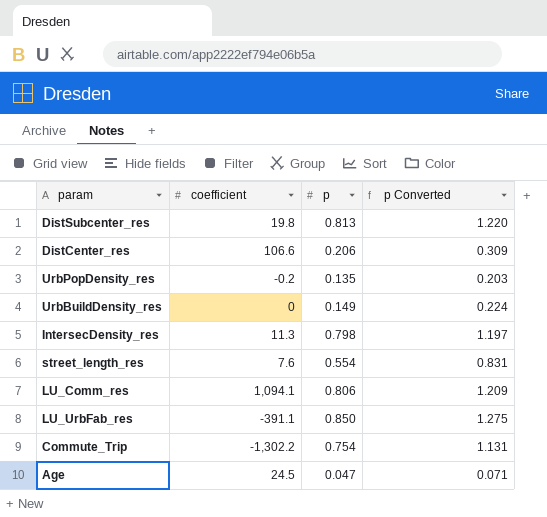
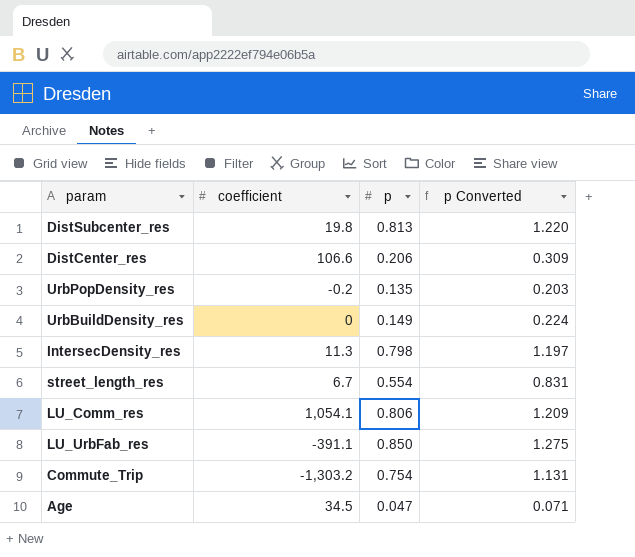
street_length_res | coefficient: 7.6 -> 6.7
LU_Comm_res | coefficient: 1,094.1 -> 1,054.1
Commute_Trip | coefficient: -1,302.2 -> -1,303.2
Age | coefficient: 24.5 -> 34.5

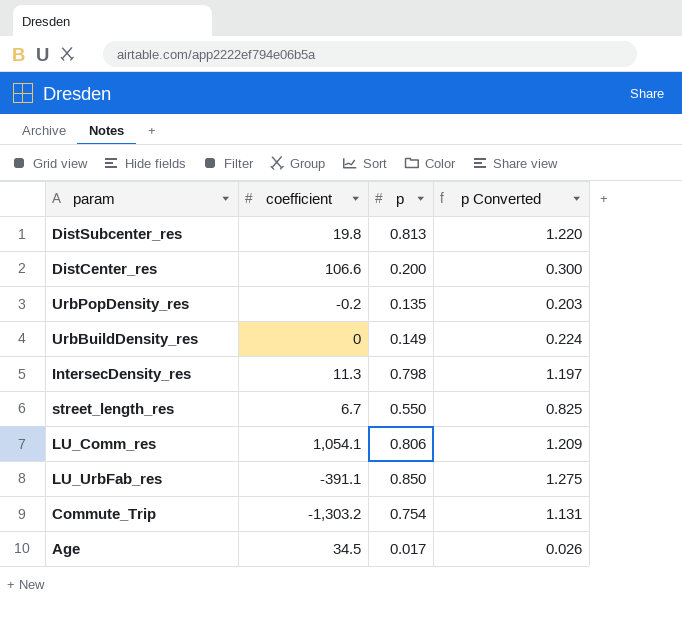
DistCenter_res | p: 0.206 -> 0.200
DistCenter_res | p Converted: 0.309 -> 0.300
street_length_res | p: 0.554 -> 0.550
street_length_res | p Converted: 0.831 -> 0.825
Age | p: 0.047 -> 0.017
Age | p Converted: 0.071 -> 0.026

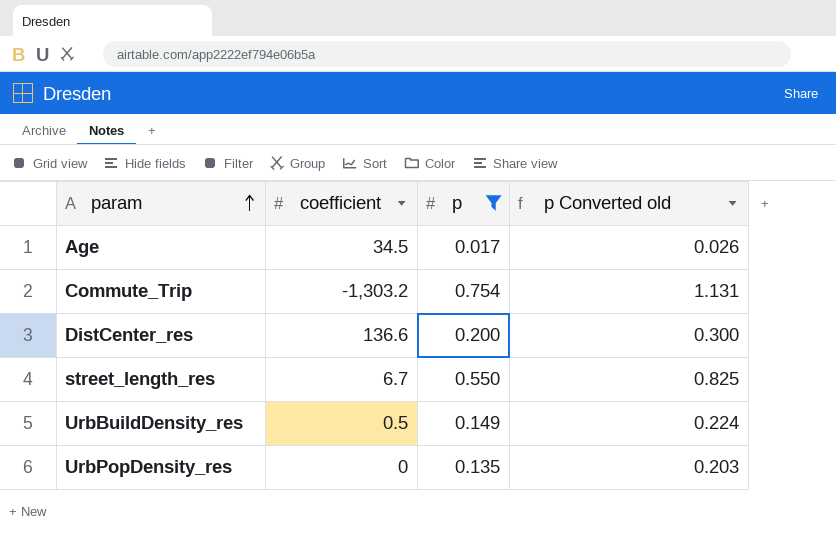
filter: none -> p <= 0.754
row order: none -> param ascending
column name: p Converted -> p Converted old
DistCenter_res | coefficient: 106.6 -> 136.6
UrbBuildDensity_res | coefficient: 0 -> 0.5
UrbPopDensity_res | coefficient: -0.2 -> 0

